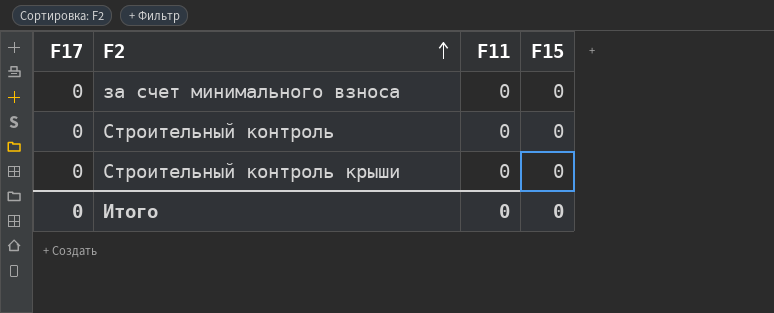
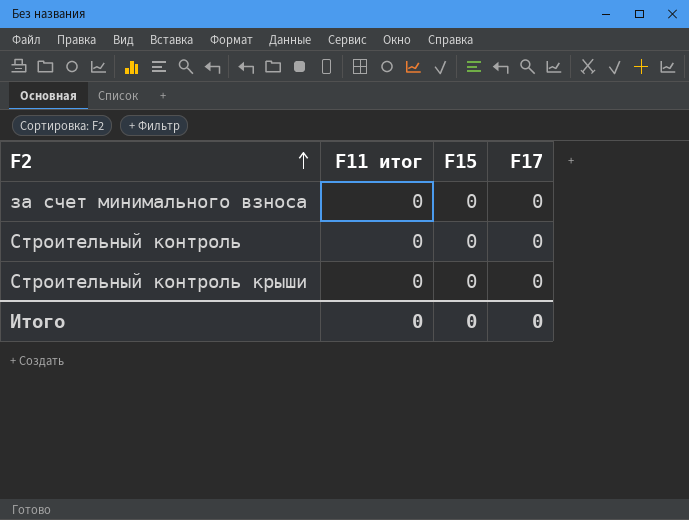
column name: F11 -> F11 итог
column F17 | position: 1 -> 4

